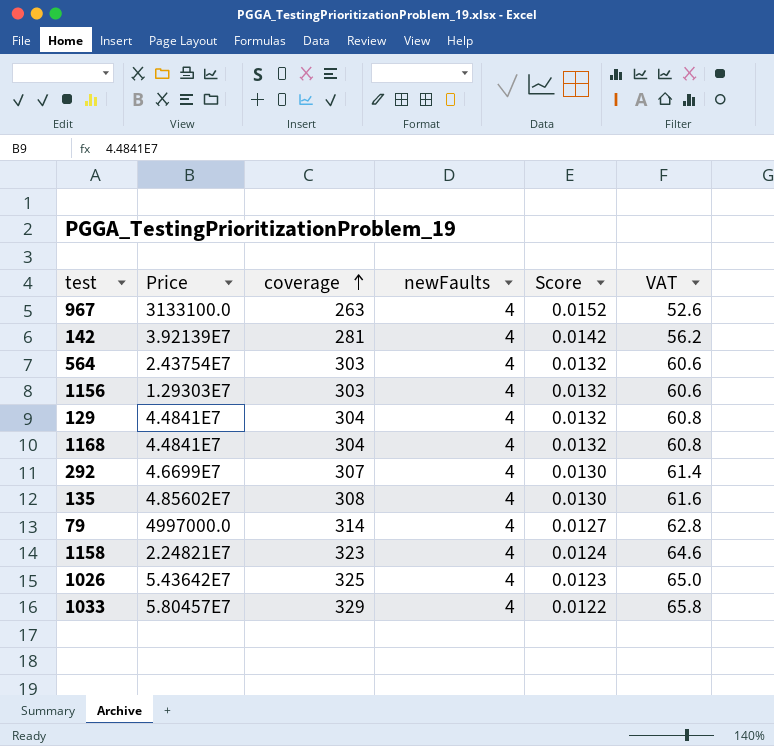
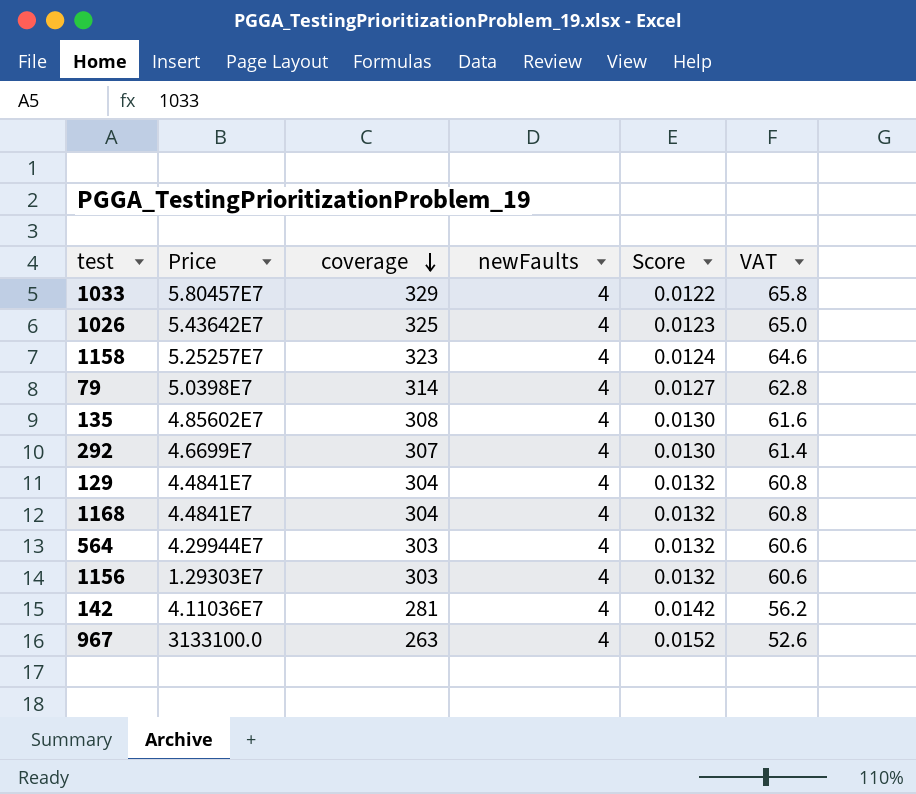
row order: coverage ascending -> coverage descending
1158 | Price: 2.24821E7 -> 5.25257E7
79 | Price: 4997000.0 -> 5.0398E7
564 | Price: 2.43754E7 -> 4.29944E7
142 | Price: 3.92139E7 -> 4.11036E7

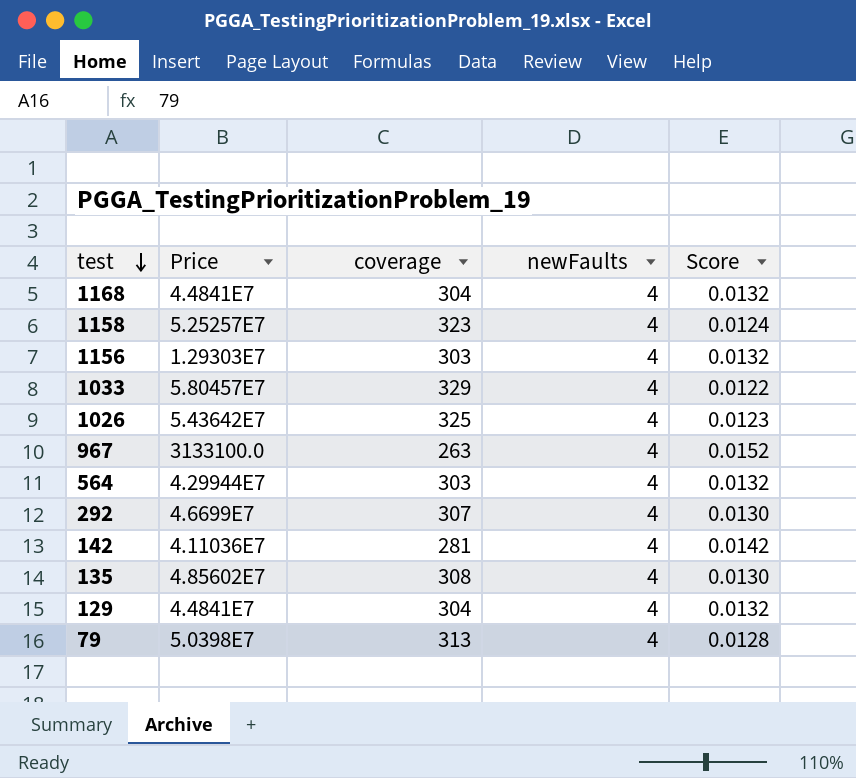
row order: coverage descending -> test descending
column VAT | formula: [coverage] * 0.2 -> none
79 | coverage: 314 -> 313
79 | Score: 0.0127 -> 0.0128

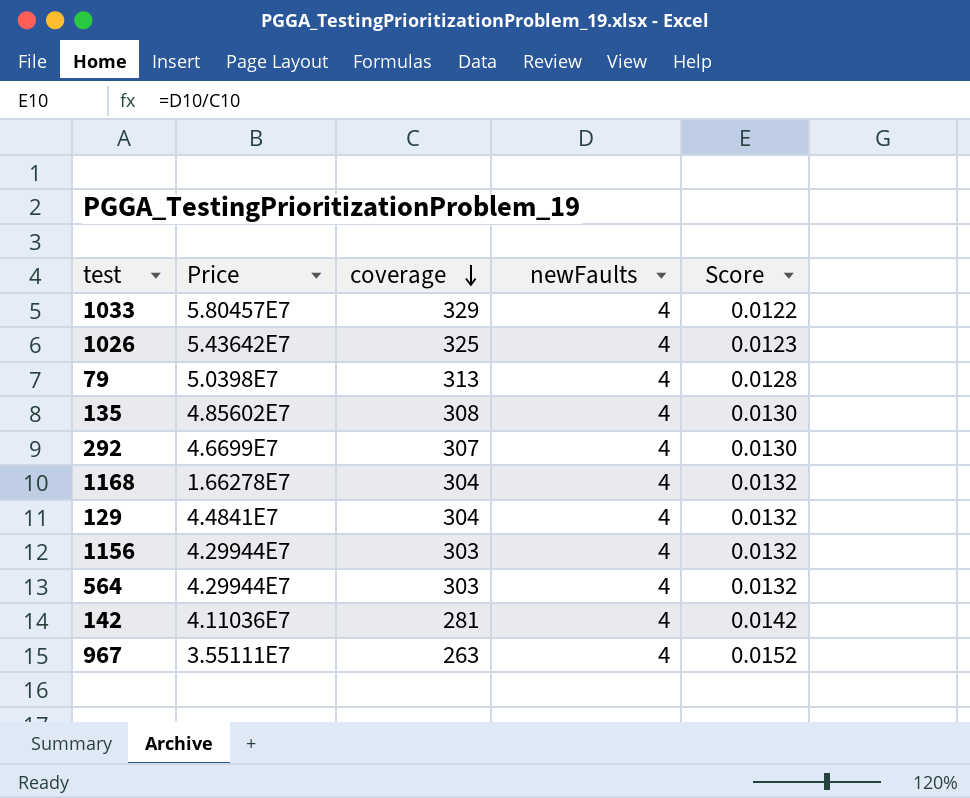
row order: test descending -> coverage descending
row 1158: 5.25257E7 | 323 | 4 | 0.0124 -> none
1168 | Price: 4.4841E7 -> 1.66278E7
1156 | Price: 1.29303E7 -> 4.29944E7
967 | Price: 3133100.0 -> 3.55111E7

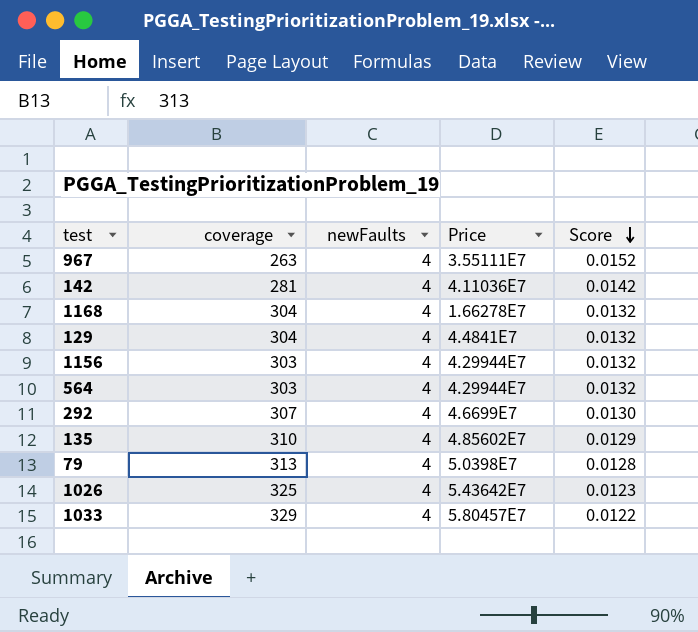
row order: coverage descending -> Score descending
column Price | position: 2 -> 4
135 | coverage: 308 -> 310
135 | Score: 0.0130 -> 0.0129

